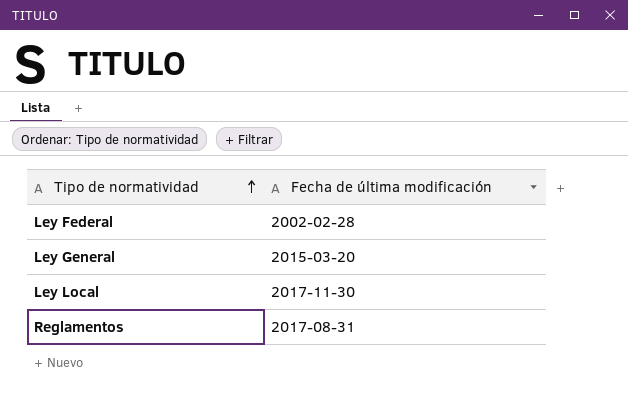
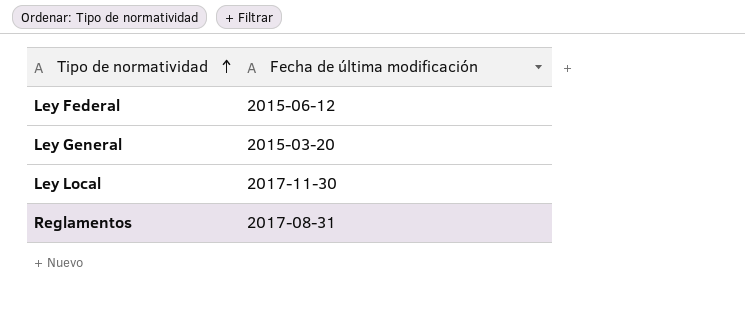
Ley Federal | Fecha de última modificación: 2002-02-28 -> 2015-06-12

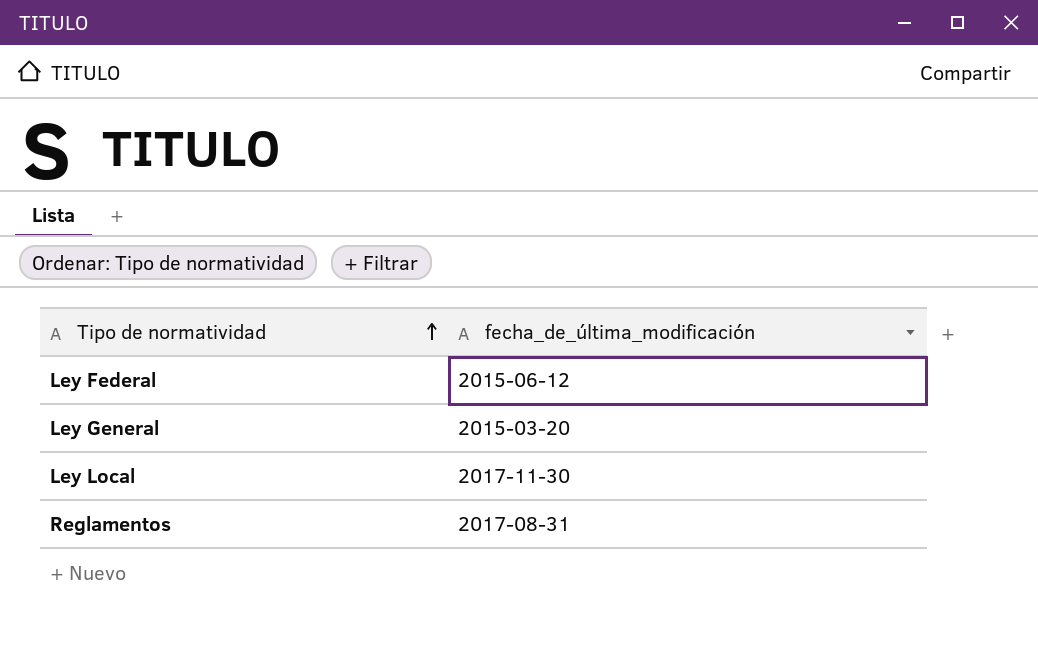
column name: Fecha de última modificación -> fecha_de_última_modificación

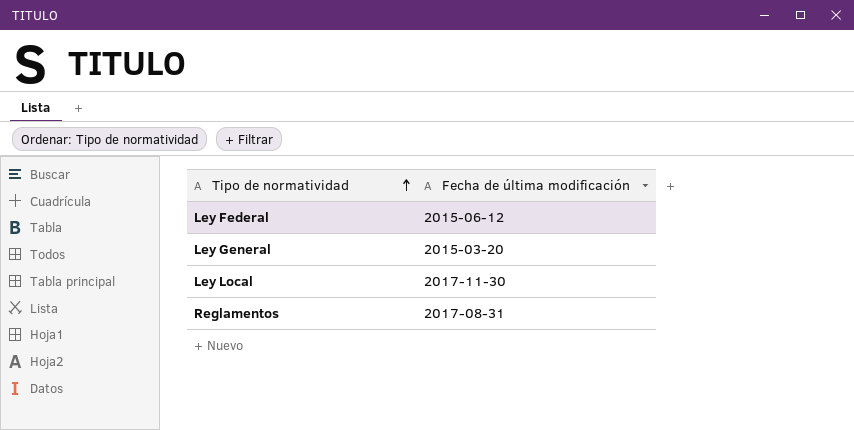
column name: fecha_de_última_modificación -> Fecha de última modificación

